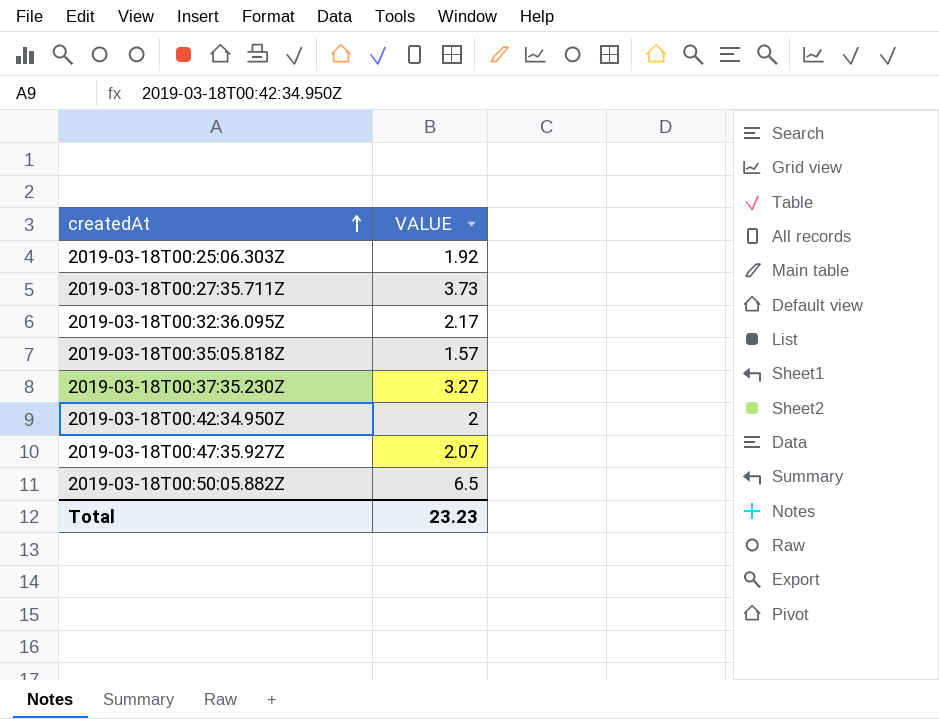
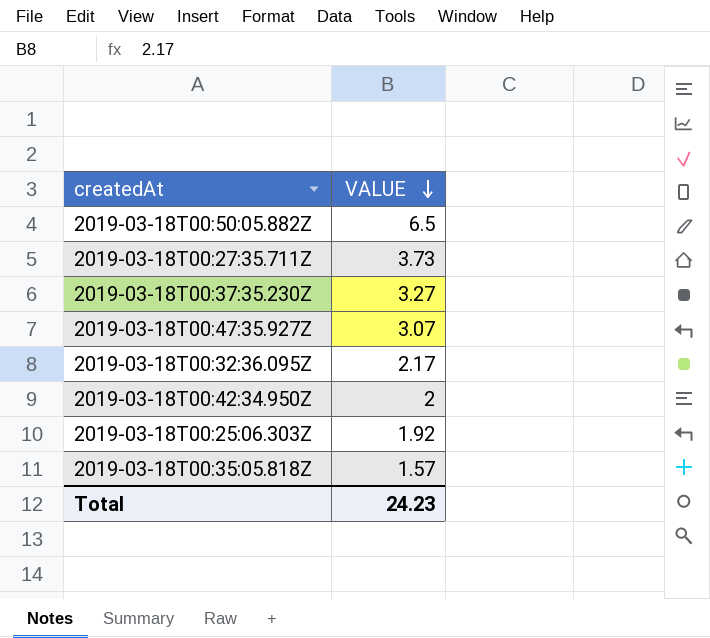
row order: createdAt ascending -> VALUE descending
2019-03-18T00:47:35.927Z | VALUE: 2.07 -> 3.07
Total | VALUE: 23.23 -> 24.23

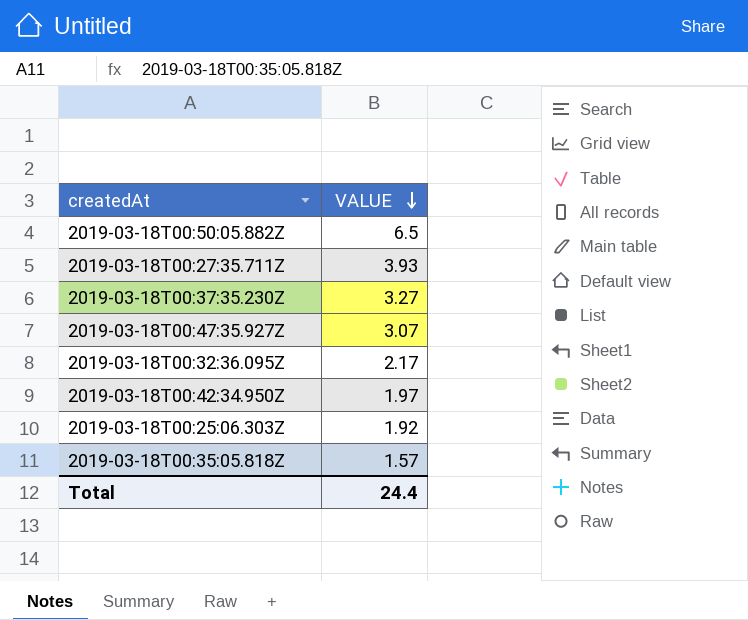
2019-03-18T00:27:35.711Z | VALUE: 3.73 -> 3.93
2019-03-18T00:42:34.950Z | VALUE: 2 -> 1.97
Total | VALUE: 24.23 -> 24.4

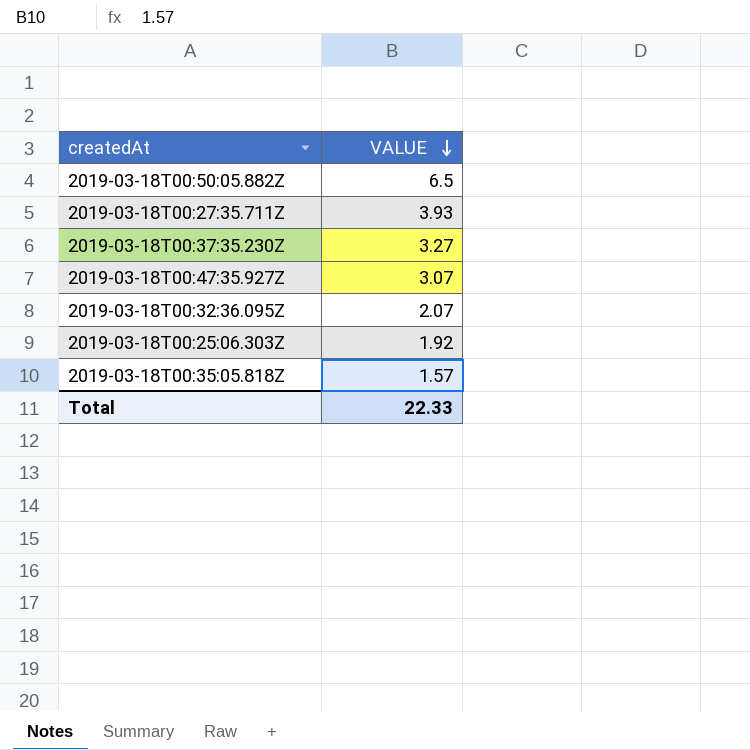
row 2019-03-18T00:42:34.950Z: 1.97 -> none
2019-03-18T00:32:36.095Z | VALUE: 2.17 -> 2.07
Total | VALUE: 24.4 -> 22.33

